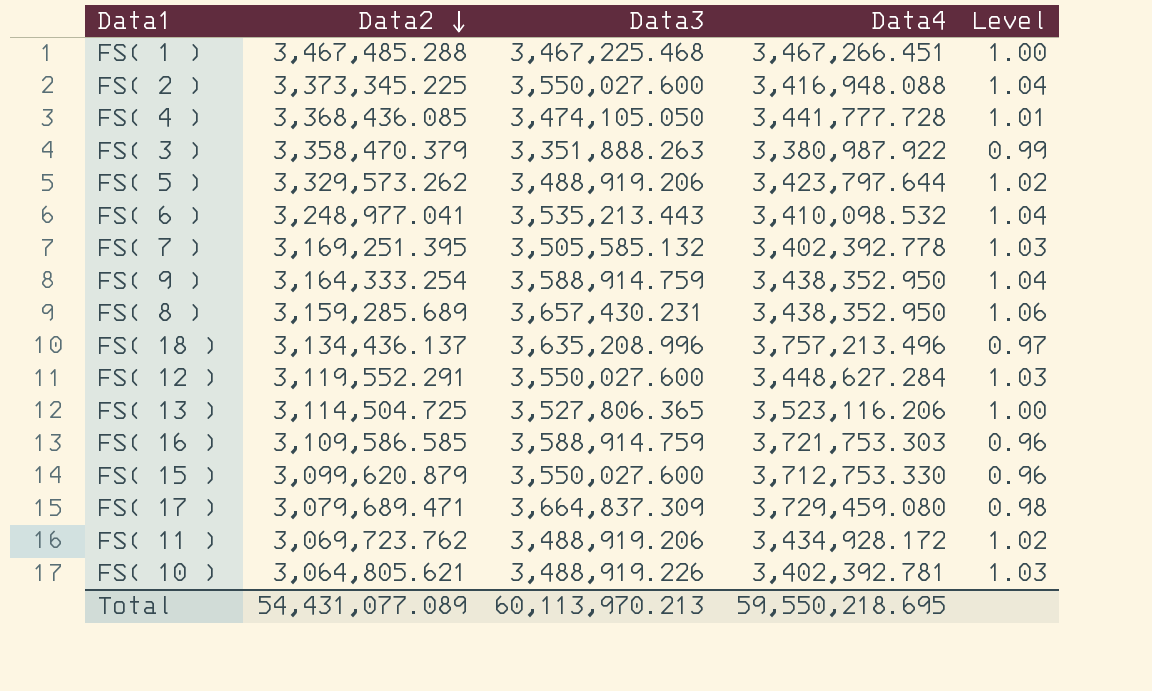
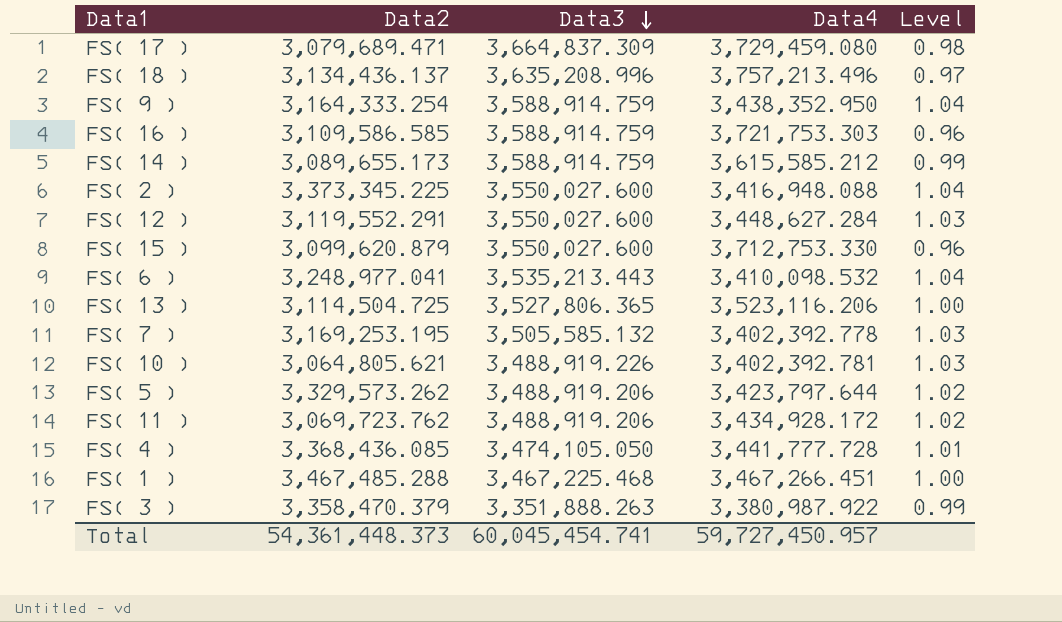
row order: Data2 descending -> Data3 descending
row FS( 8 ): 3,159,285.689 | 3,657,430.231 | 3,438,352.950 | 1.06 -> none
row FS( 14 ): none -> 3,089,655.173 | 3,588,914.759 | 3,615,585.212 | 0.99
FS( 7 ) | Data2: 3,169,251.395 -> 3,169,253.195
Total | Data2: 54,431,077.089 -> 54,361,448.373
Total | Data3: 60,113,970.213 -> 60,045,454.741
Total | Data4: 59,550,218.695 -> 59,727,450.957

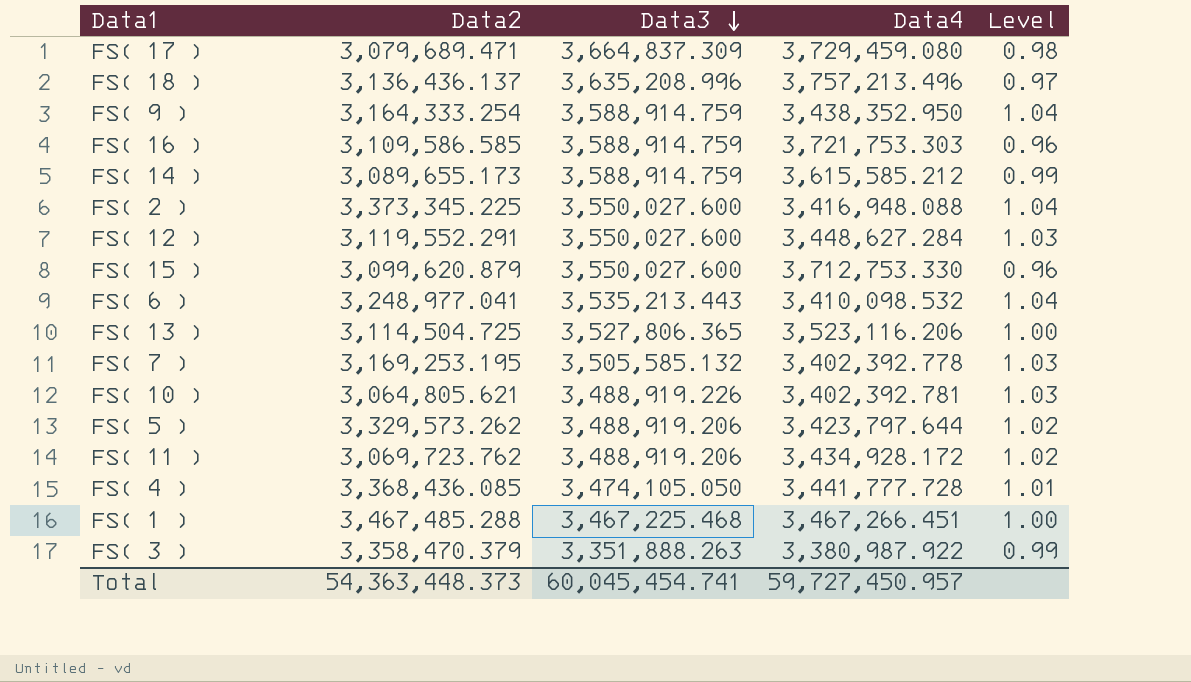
FS( 18 ) | Data2: 3,134,436.137 -> 3,136,436.137
Total | Data2: 54,361,448.373 -> 54,363,448.373

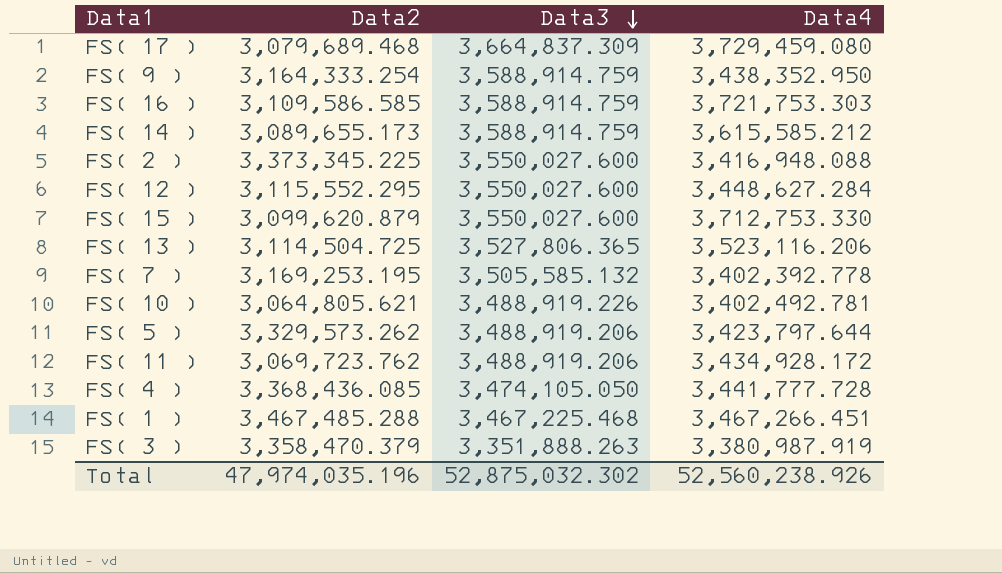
column Level | formula: [Data3] / [Data4] -> none
row FS( 18 ): 3,136,436.137 | 3,635,208.996 | 3,757,213.496 | 0.97 -> none
row FS( 6 ): 3,248,977.041 | 3,535,213.443 | 3,410,098.532 | 1.04 -> none
FS( 17 ) | Data2: 3,079,689.471 -> 3,079,689.468
FS( 12 ) | Data2: 3,119,552.291 -> 3,115,552.295
FS( 10 ) | Data4: 3,402,392.781 -> 3,402,492.781
FS( 3 ) | Data4: 3,380,987.922 -> 3,380,987.919
Total | Data2: 54,363,448.373 -> 47,974,035.196
Total | Data3: 60,045,454.741 -> 52,875,032.302
Total | Data4: 59,727,450.957 -> 52,560,238.926

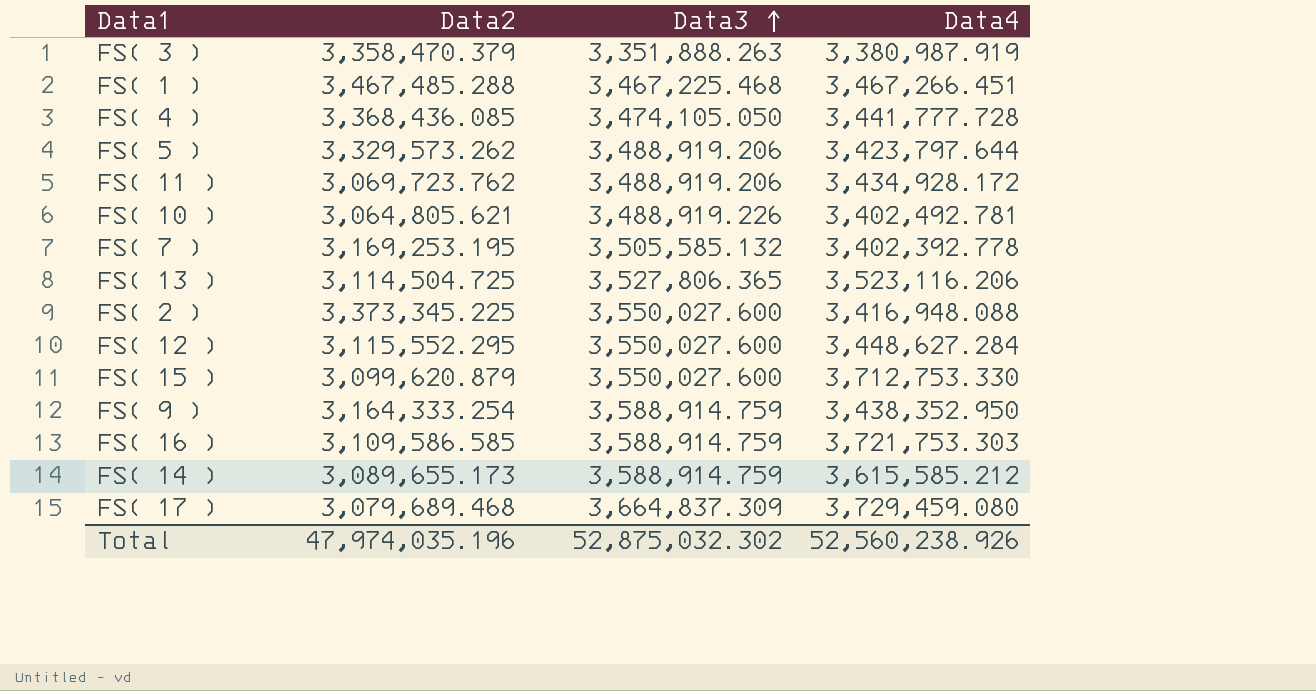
row order: Data3 descending -> Data3 ascending

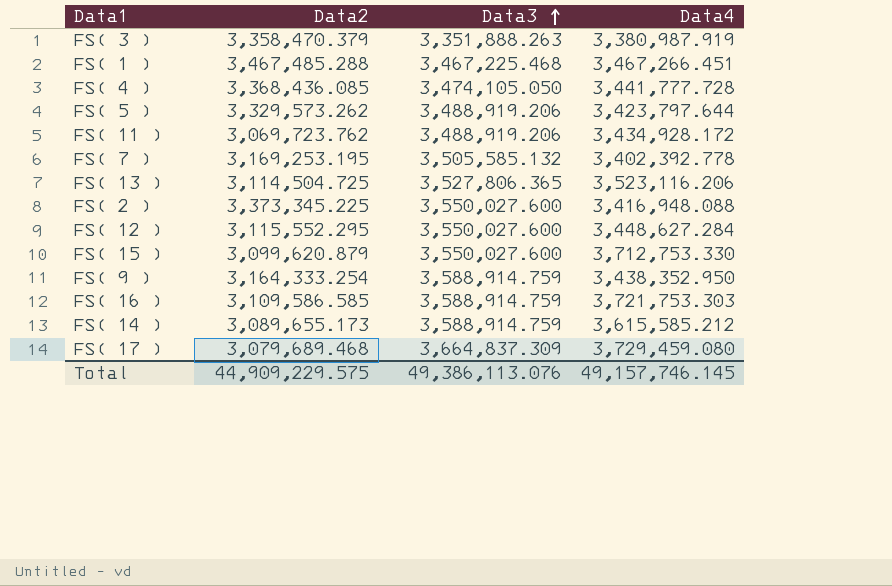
row FS( 10 ): 3,064,805.621 | 3,488,919.226 | 3,402,492.781 -> none
Total | Data2: 47,974,035.196 -> 44,909,229.575
Total | Data3: 52,875,032.302 -> 49,386,113.076
Total | Data4: 52,560,238.926 -> 49,157,746.145

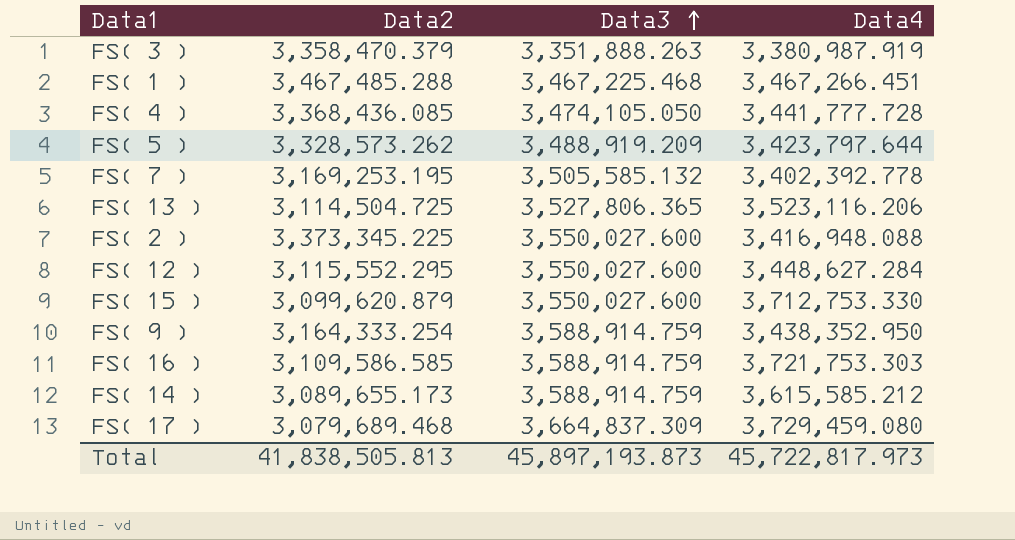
row FS( 11 ): 3,069,723.762 | 3,488,919.206 | 3,434,928.172 -> none
FS( 5 ) | Data2: 3,329,573.262 -> 3,328,573.262
FS( 5 ) | Data3: 3,488,919.206 -> 3,488,919.209
Total | Data2: 44,909,229.575 -> 41,838,505.813
Total | Data3: 49,386,113.076 -> 45,897,193.873
Total | Data4: 49,157,746.145 -> 45,722,817.973

